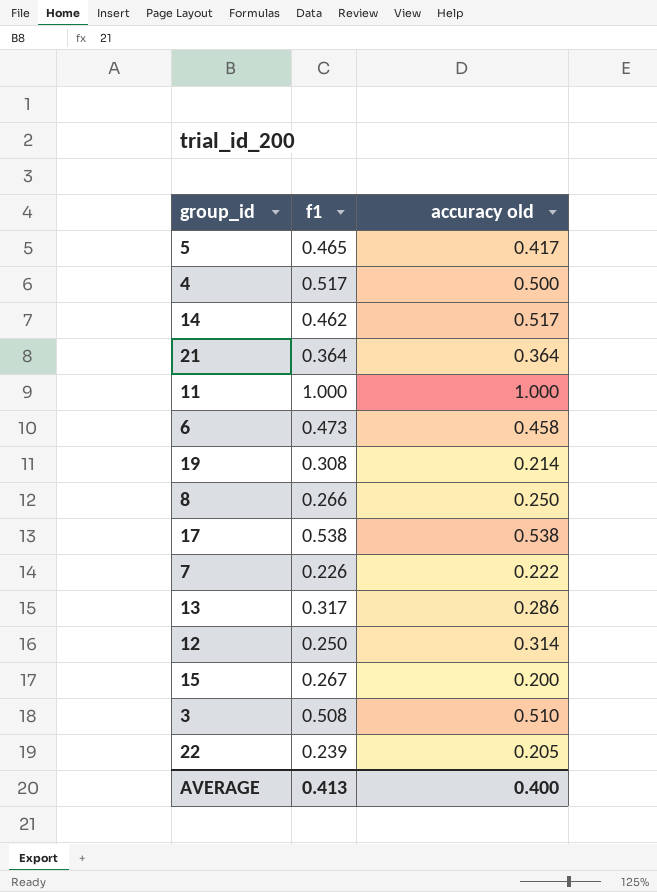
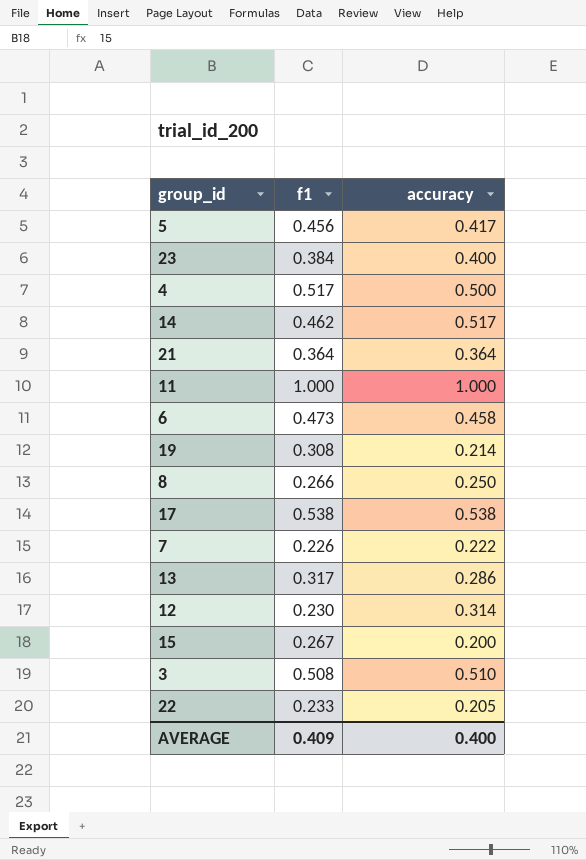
column name: accuracy old -> accuracy
5 | f1: 0.465 -> 0.456
row 23: none -> 0.384 | 0.400
12 | f1: 0.250 -> 0.230
22 | f1: 0.239 -> 0.233
AVERAGE | f1: 0.413 -> 0.409

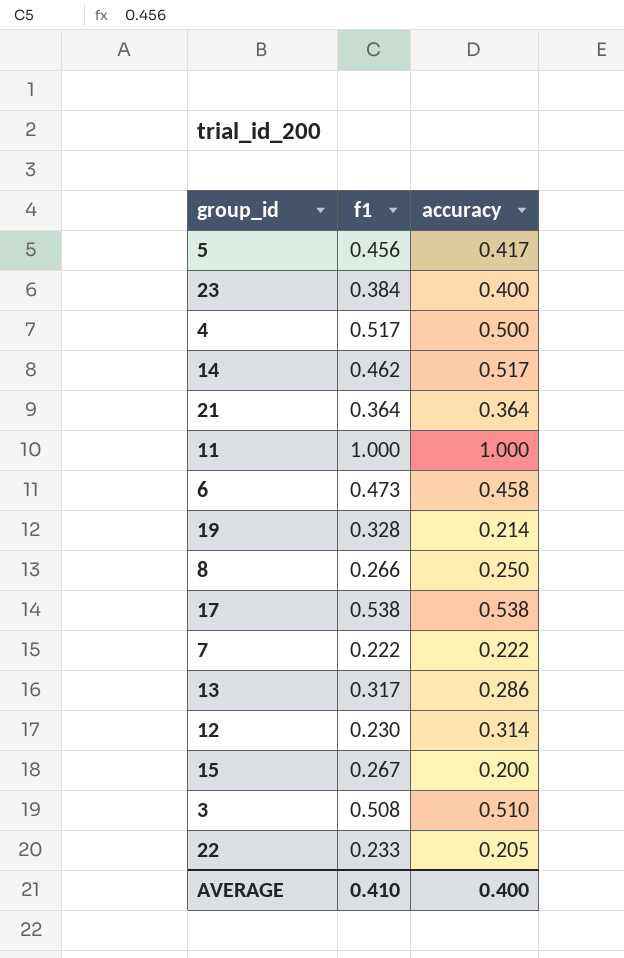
19 | f1: 0.308 -> 0.328
7 | f1: 0.226 -> 0.222
AVERAGE | f1: 0.409 -> 0.410

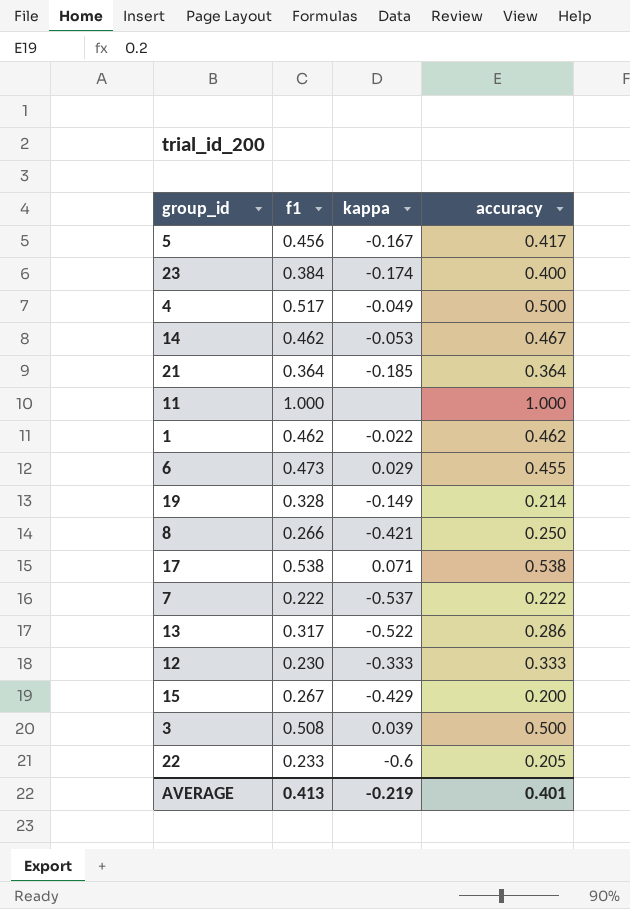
column kappa | position: none -> 3
14 | accuracy: 0.517 -> 0.467
row 1: none -> 0.462 | -0.022 | 0.462
6 | accuracy: 0.458 -> 0.455
12 | accuracy: 0.314 -> 0.333
3 | accuracy: 0.510 -> 0.500
AVERAGE | f1: 0.410 -> 0.413
AVERAGE | accuracy: 0.400 -> 0.401

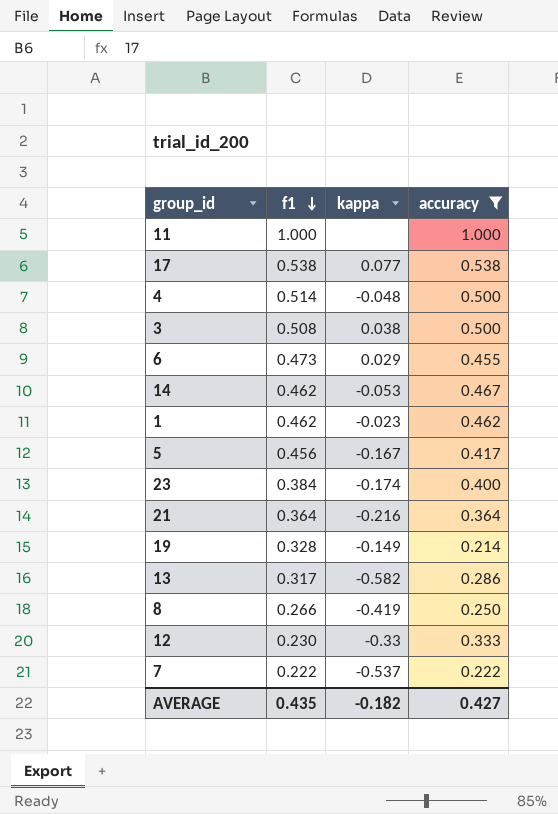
filter: none -> accuracy >= 0.214
row order: none -> f1 descending
17 | kappa: 0.071 -> 0.077
4 | f1: 0.517 -> 0.514
4 | kappa: -0.049 -> -0.048
3 | kappa: 0.039 -> 0.038
1 | kappa: -0.022 -> -0.023
21 | kappa: -0.185 -> -0.216
13 | kappa: -0.522 -> -0.582
8 | kappa: -0.421 -> -0.419
12 | kappa: -0.333 -> -0.33
AVERAGE | f1: 0.413 -> 0.435
AVERAGE | kappa: -0.219 -> -0.182
AVERAGE | accuracy: 0.401 -> 0.427

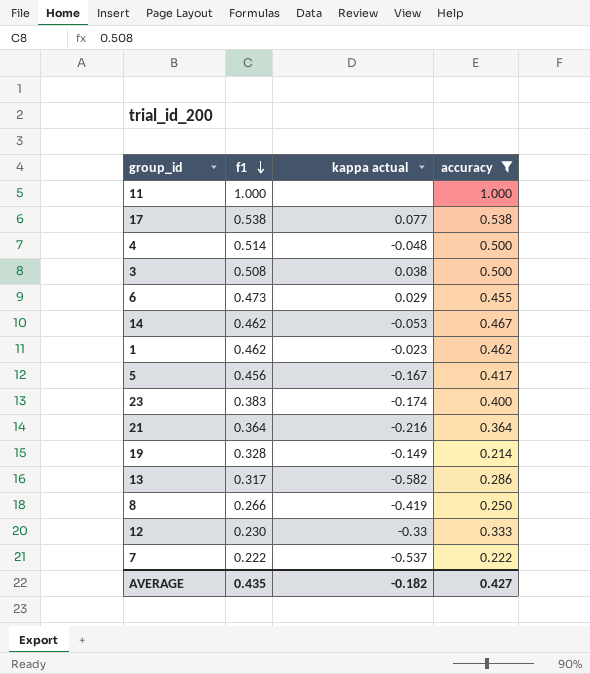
column name: kappa -> kappa actual
23 | f1: 0.384 -> 0.383

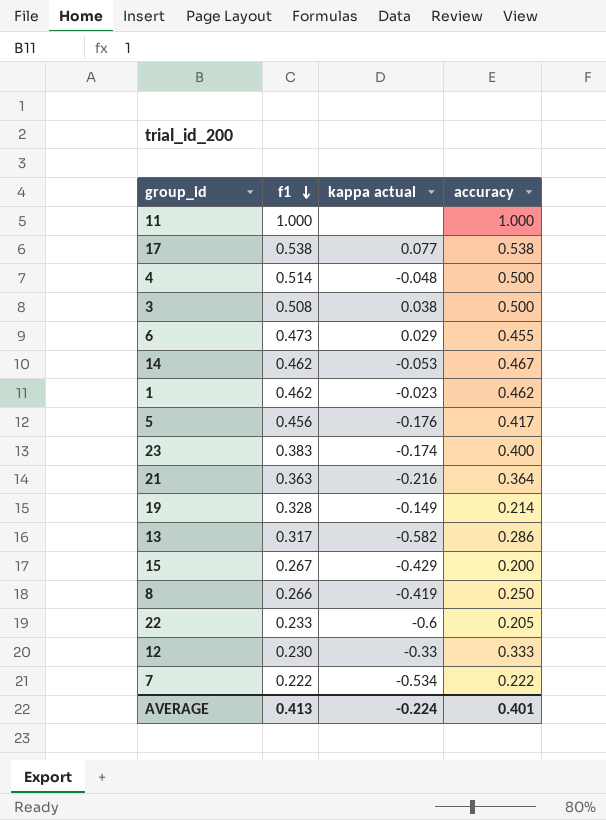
filter: accuracy >= 0.214 -> none
5 | kappa actual: -0.167 -> -0.176
21 | f1: 0.364 -> 0.363
7 | kappa actual: -0.537 -> -0.534
AVERAGE | f1: 0.435 -> 0.413
AVERAGE | kappa actual: -0.182 -> -0.224
AVERAGE | accuracy: 0.427 -> 0.401

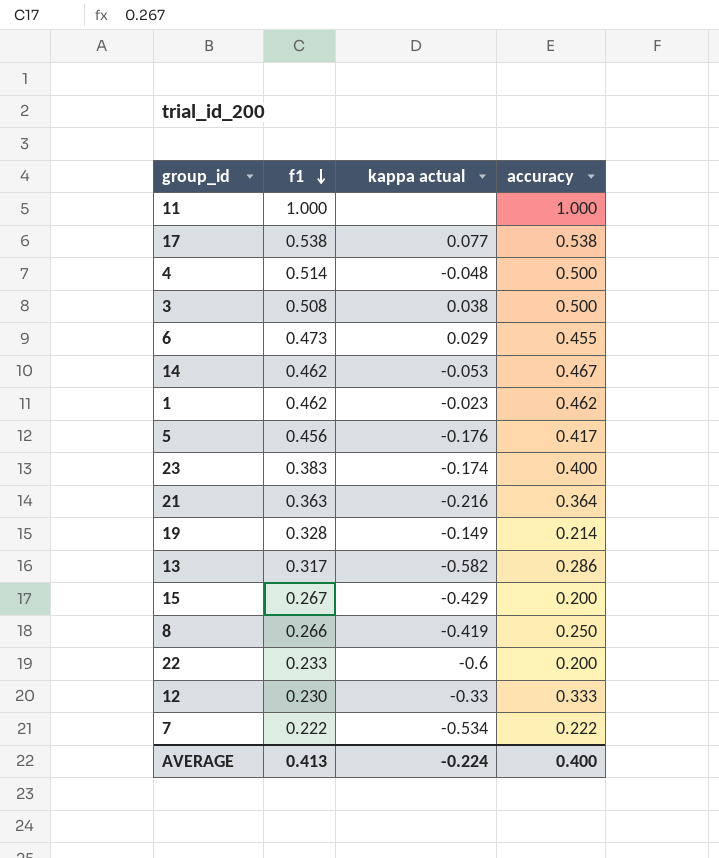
22 | accuracy: 0.205 -> 0.200
AVERAGE | accuracy: 0.401 -> 0.400

